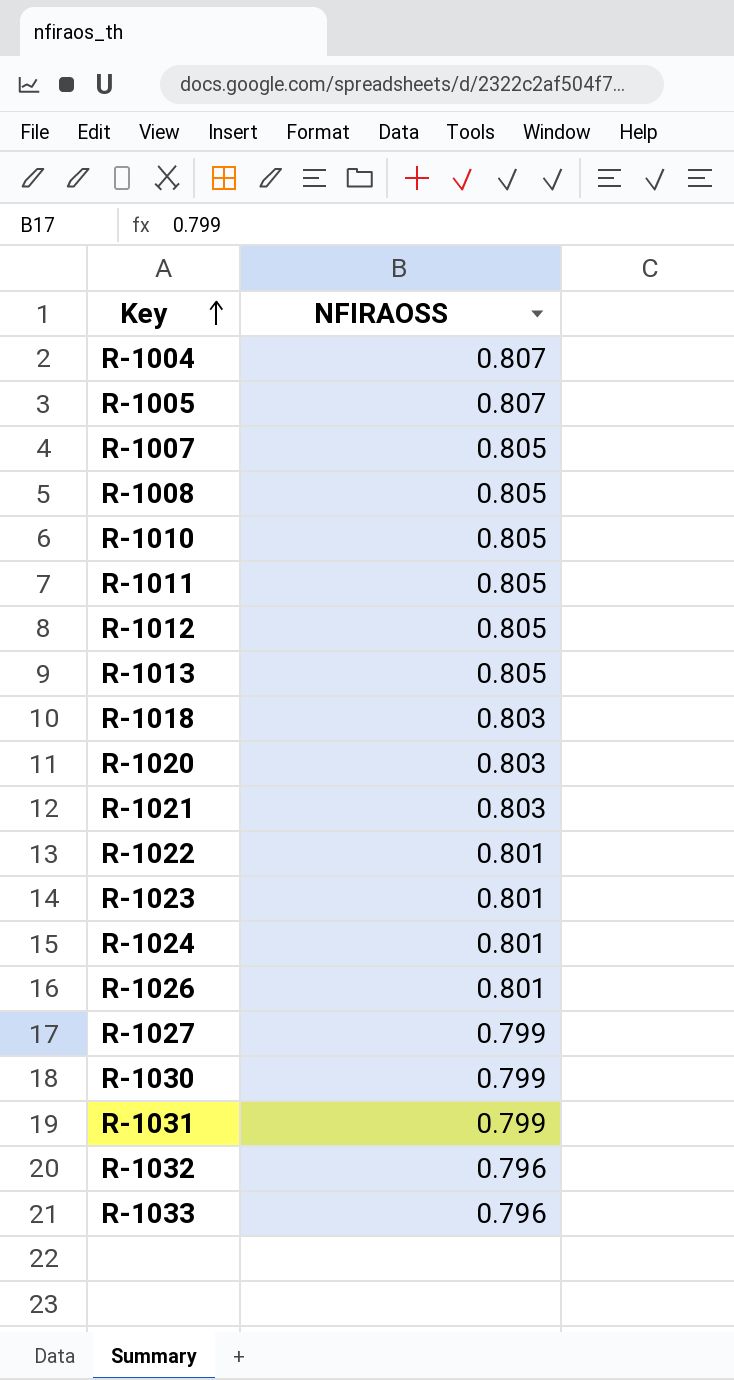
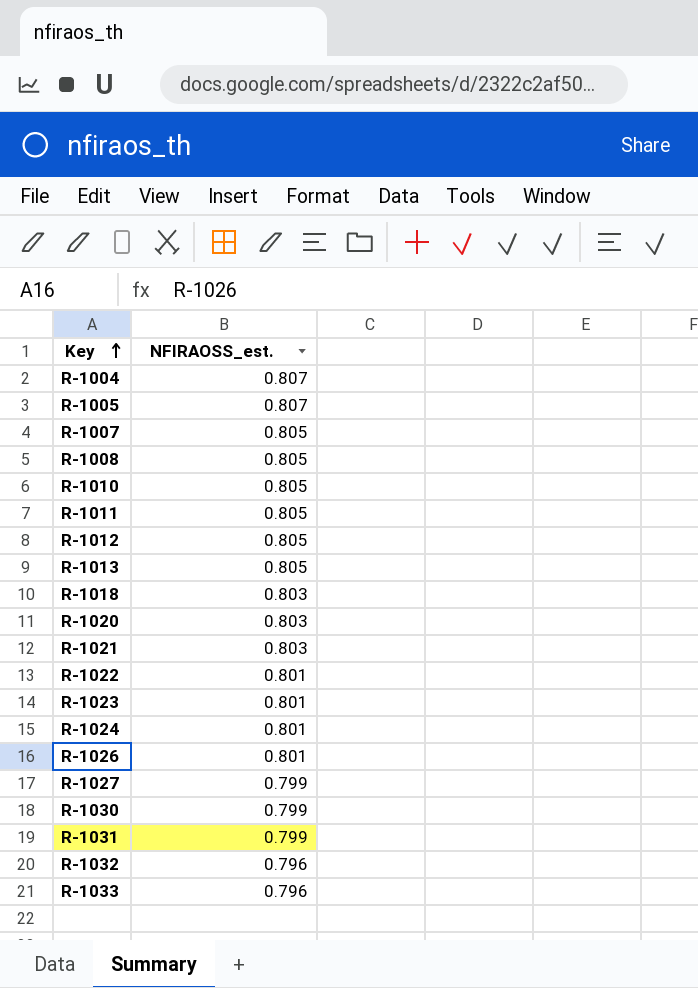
column name: NFIRAOSS -> NFIRAOSS_est.

